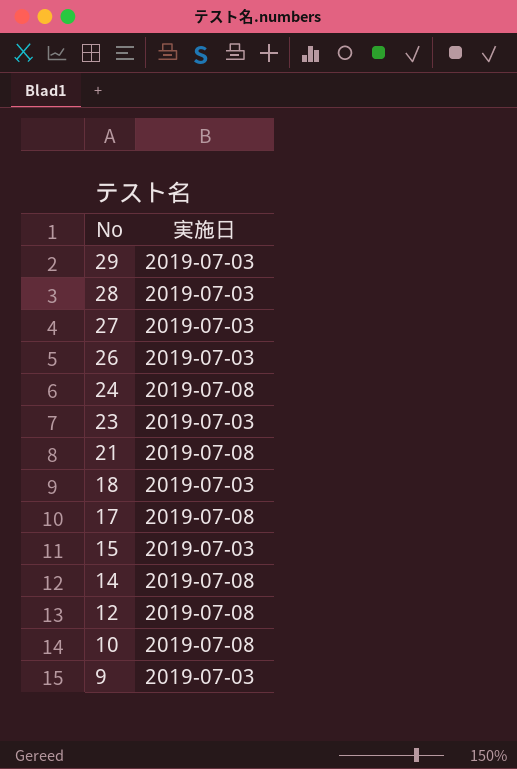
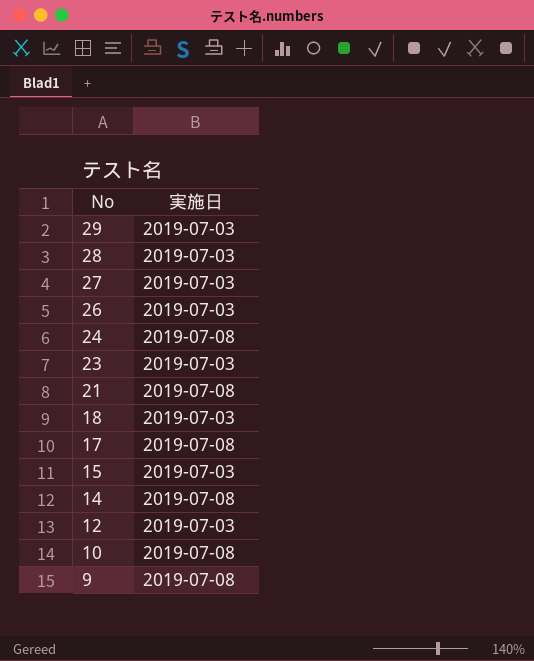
12 | 実施日: 2019-07-08 -> 2019-07-03
9 | 実施日: 2019-07-03 -> 2019-07-08

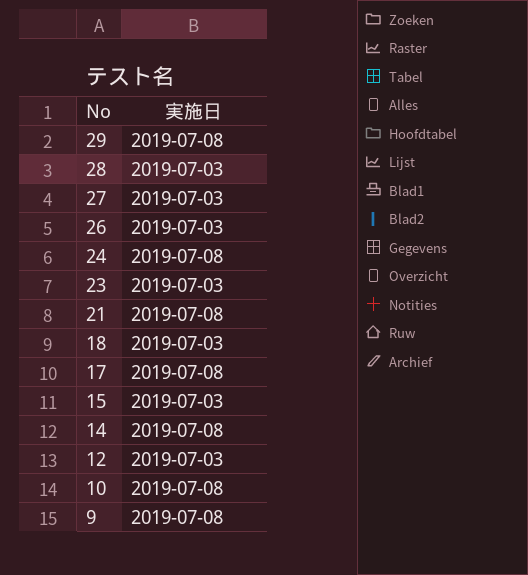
29 | 実施日: 2019-07-03 -> 2019-07-08

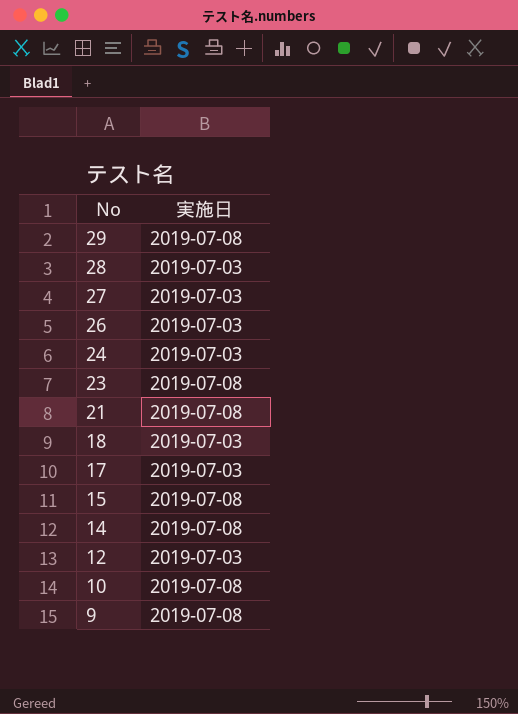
24 | 実施日: 2019-07-08 -> 2019-07-03
23 | 実施日: 2019-07-03 -> 2019-07-08
17 | 実施日: 2019-07-08 -> 2019-07-03
15 | 実施日: 2019-07-03 -> 2019-07-08

